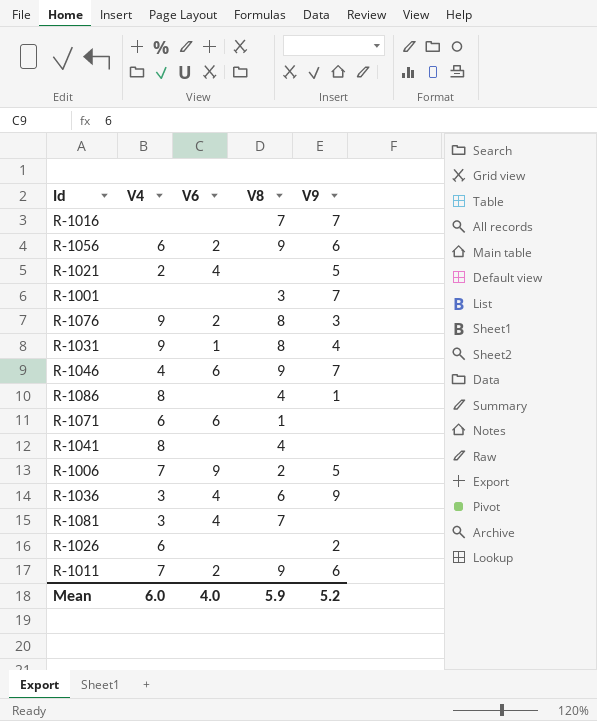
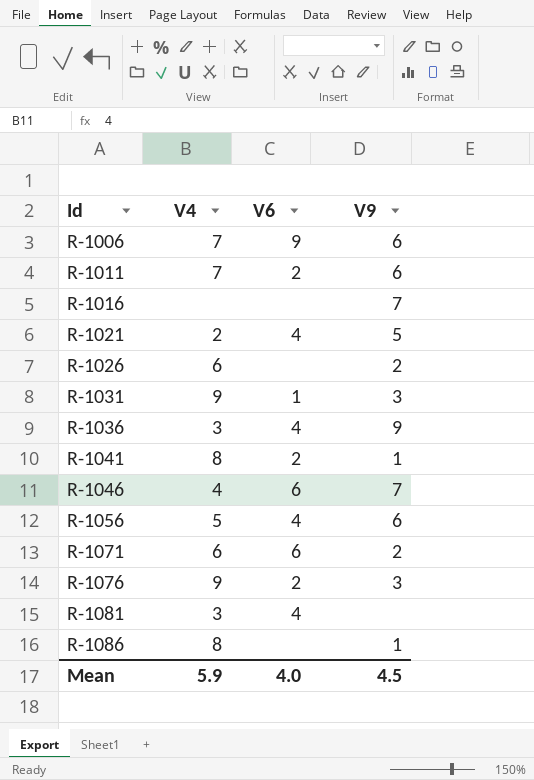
row order: none -> Id ascending
column V8 | position: 4 -> none
row R-1001: none | none | 3 | 7 -> none
R-1006 | V9: 5 -> 6
R-1031 | V9: 4 -> 3
R-1041 | V6: none -> 2
R-1041 | V9: none -> 1
R-1056 | V4: 6 -> 5
R-1056 | V6: 2 -> 4
R-1071 | V9: none -> 2
Mean | V4: 6.0 -> 5.9
Mean | V9: 5.2 -> 4.5

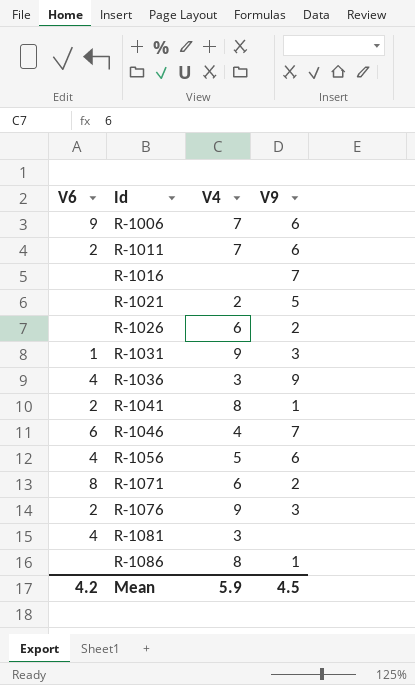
column V6 | position: 3 -> 1
R-1021 | V6: 4 -> none
R-1071 | V6: 6 -> 8
Mean | V6: 4.0 -> 4.2

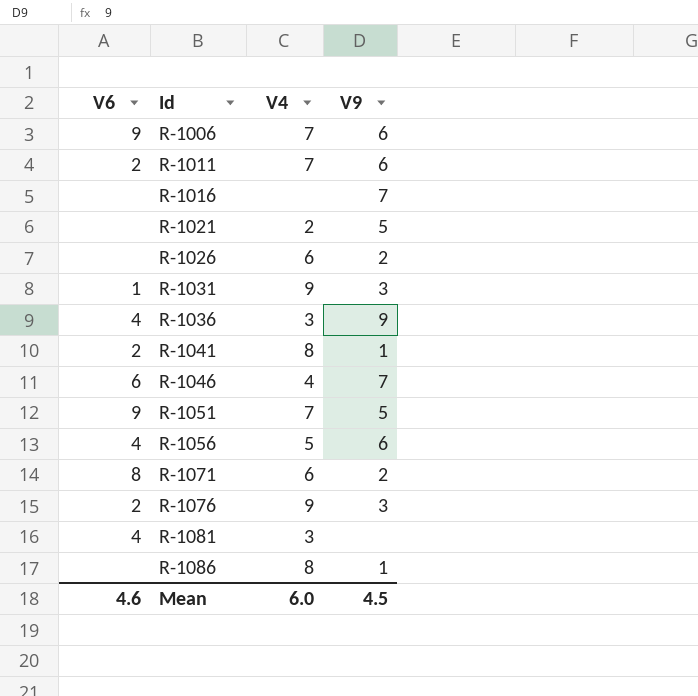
row R-1051: none -> 9 | 7 | 5
Mean | V6: 4.2 -> 4.6
Mean | V4: 5.9 -> 6.0

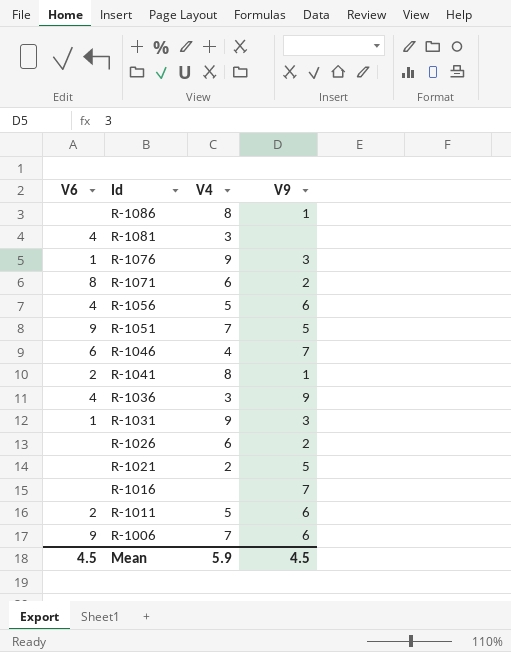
row order: Id ascending -> Id descending
R-1076 | V6: 2 -> 1
R-1011 | V4: 7 -> 5
Mean | V6: 4.6 -> 4.5
Mean | V4: 6.0 -> 5.9

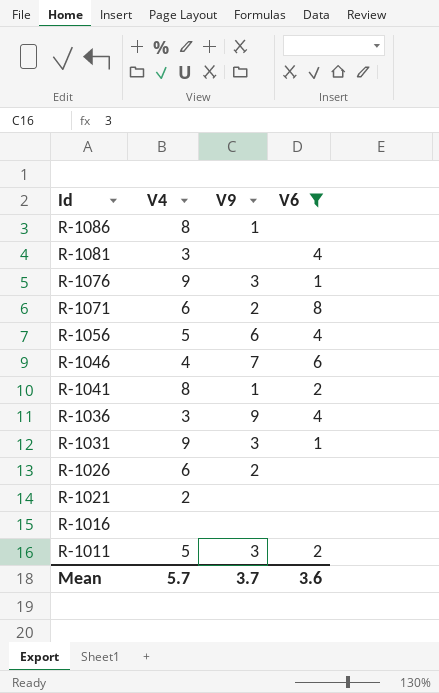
filter: none -> V6 != 9
column V6 | position: 1 -> 4
R-1021 | V9: 5 -> none
R-1016 | V9: 7 -> none
R-1011 | V9: 6 -> 3
Mean | V4: 5.9 -> 5.7
Mean | V9: 4.5 -> 3.7
Mean | V6: 4.5 -> 3.6

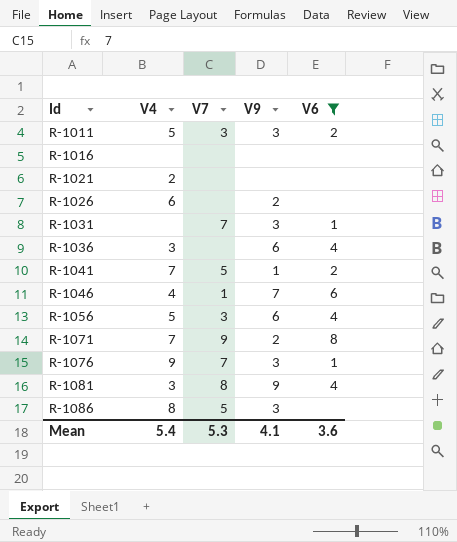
row order: Id descending -> Id ascending
column V7 | position: none -> 3
R-1031 | V4: 9 -> none
R-1036 | V9: 9 -> 6
R-1041 | V4: 8 -> 7
R-1071 | V4: 6 -> 7
R-1081 | V9: none -> 9
R-1086 | V9: 1 -> 3
Mean | V4: 5.7 -> 5.4
Mean | V9: 3.7 -> 4.1

